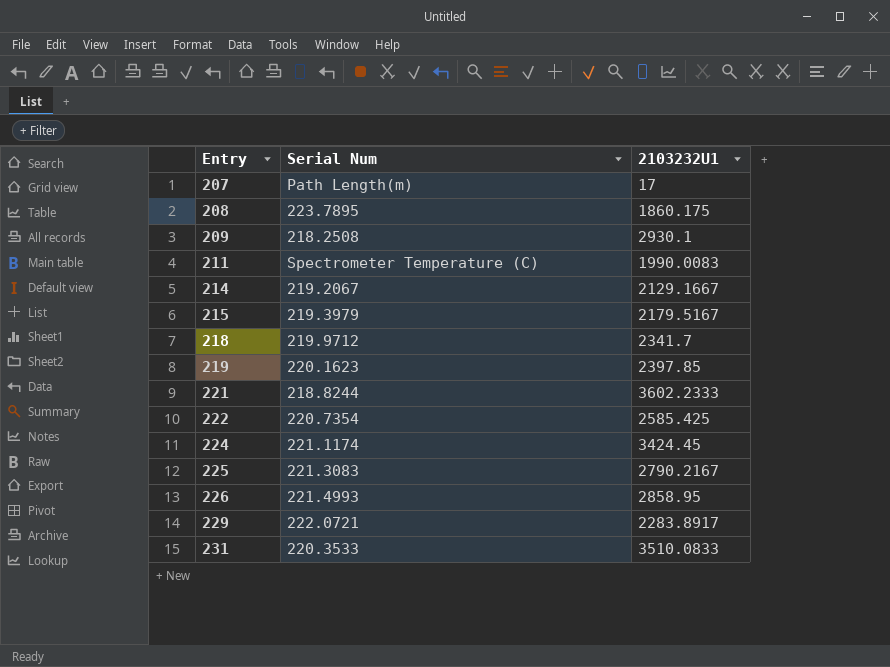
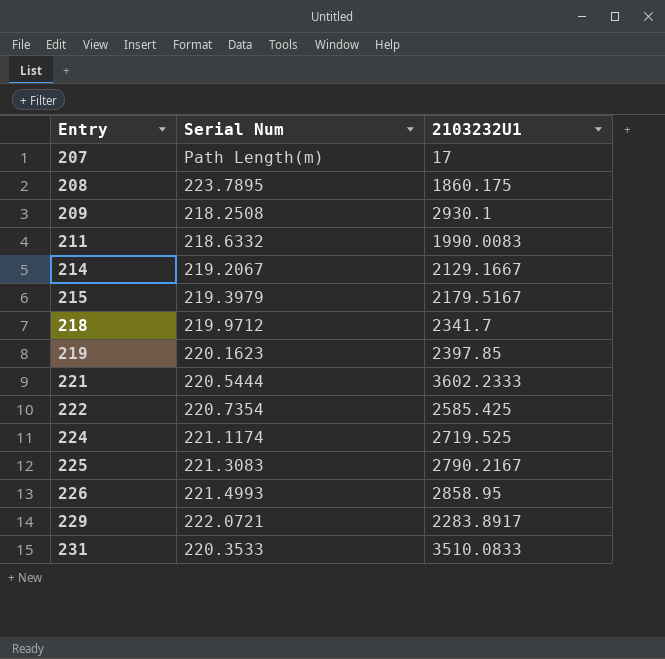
211 | Serial Num: Spectrometer Temperature (C) -> 218.6332
221 | Serial Num: 218.8244 -> 220.5444
224 | 2103232U1: 3424.45 -> 2719.525

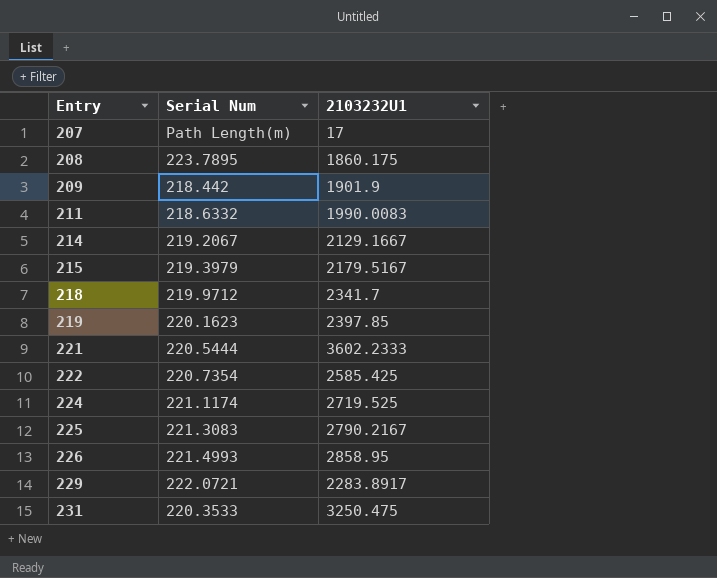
209 | Serial Num: 218.2508 -> 218.442
209 | 2103232U1: 2930.1 -> 1901.9
231 | 2103232U1: 3510.0833 -> 3250.475

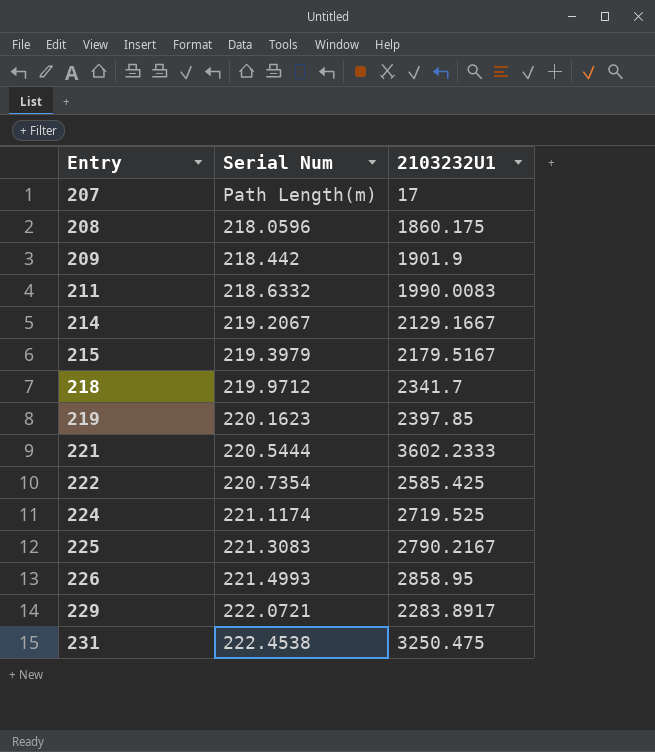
208 | Serial Num: 223.7895 -> 218.0596
231 | Serial Num: 220.3533 -> 222.4538

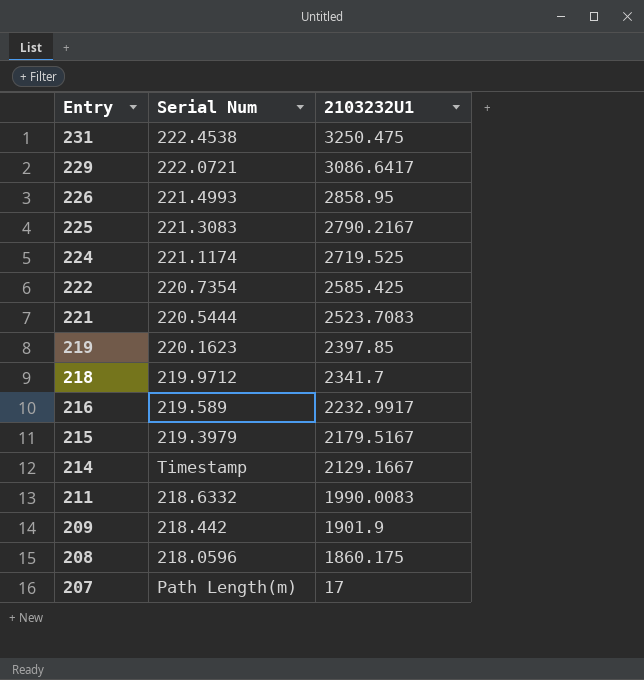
row order: Entry ascending -> Entry descending
229 | 2103232U1: 2283.8917 -> 3086.6417
221 | 2103232U1: 3602.2333 -> 2523.7083
row 216: none -> 219.589 | 2232.9917
214 | Serial Num: 219.2067 -> Timestamp

